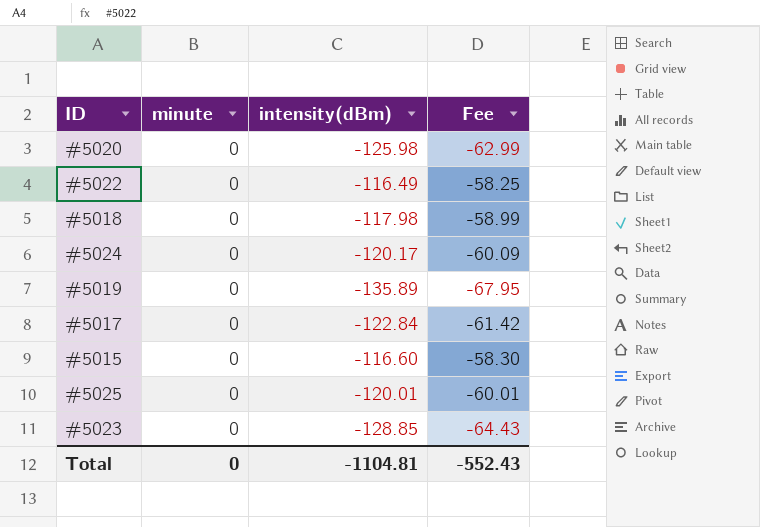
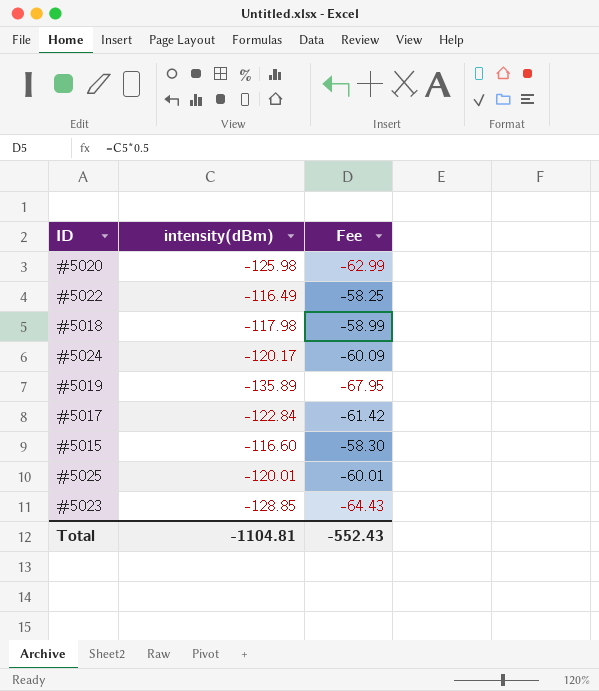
column minute | position: 2 -> none

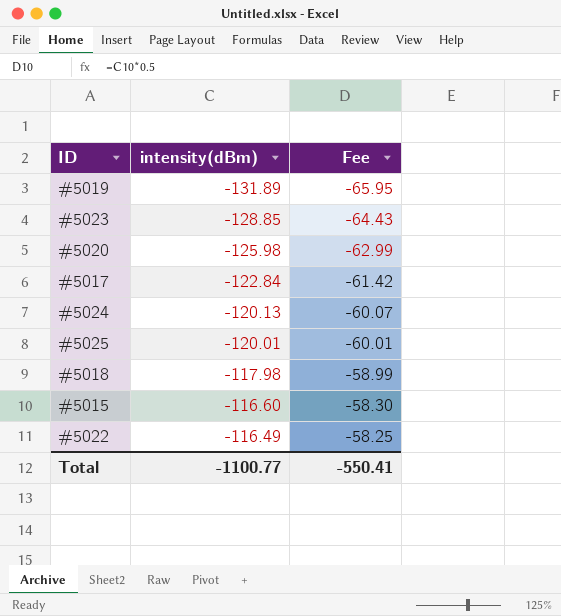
row order: none -> intensity(dBm) ascending
#5019 | intensity(dBm): -135.89 -> -131.89
#5019 | Fee: -67.95 -> -65.95
#5024 | intensity(dBm): -120.17 -> -120.13
#5024 | Fee: -60.09 -> -60.07
Total | intensity(dBm): -1104.81 -> -1100.77
Total | Fee: -552.43 -> -550.41

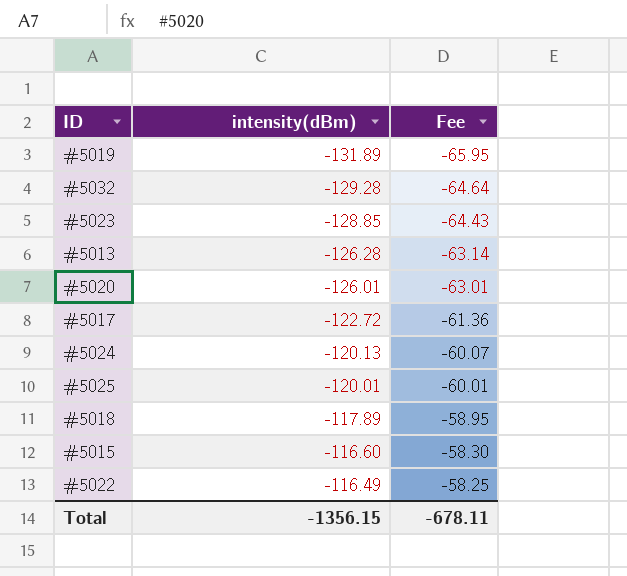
row #5032: none -> -129.28 | -64.64
row #5013: none -> -126.28 | -63.14
#5020 | intensity(dBm): -125.98 -> -126.01
#5020 | Fee: -62.99 -> -63.01
#5017 | intensity(dBm): -122.84 -> -122.72
#5017 | Fee: -61.42 -> -61.36
#5018 | intensity(dBm): -117.98 -> -117.89
#5018 | Fee: -58.99 -> -58.95
Total | intensity(dBm): -1100.77 -> -1356.15
Total | Fee: -550.41 -> -678.11

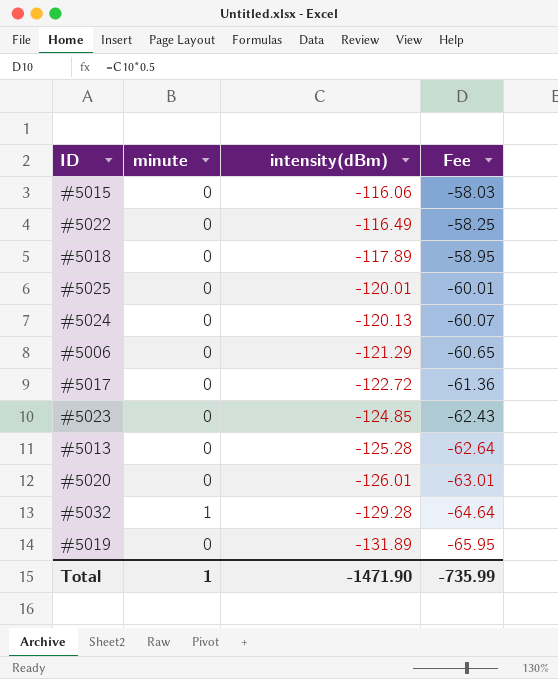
row order: intensity(dBm) ascending -> intensity(dBm) descending
column minute | position: none -> 2
#5015 | intensity(dBm): -116.60 -> -116.06
#5015 | Fee: -58.30 -> -58.03
row #5006: none -> 0 | -121.29 | -60.65
#5023 | intensity(dBm): -128.85 -> -124.85
#5023 | Fee: -64.43 -> -62.43
#5013 | intensity(dBm): -126.28 -> -125.28
#5013 | Fee: -63.14 -> -62.64
Total | intensity(dBm): -1356.15 -> -1471.90
Total | Fee: -678.11 -> -735.99

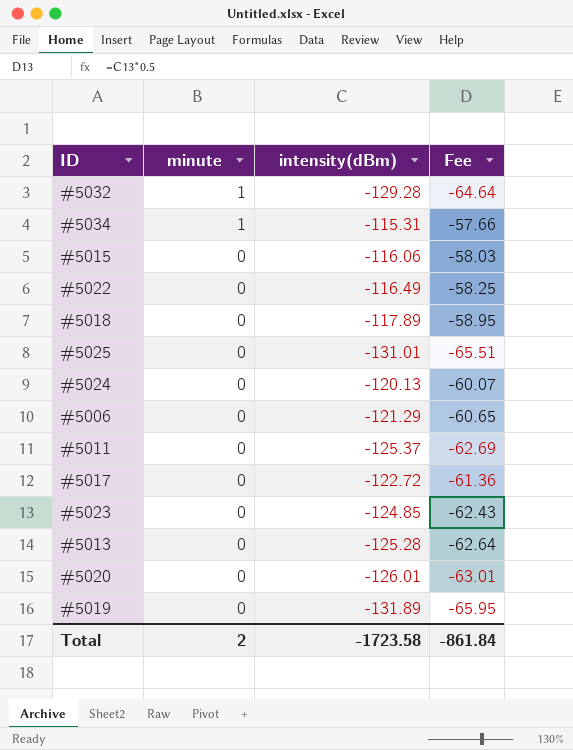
row order: intensity(dBm) descending -> minute descending
row #5034: none -> 1 | -115.31 | -57.66
#5025 | intensity(dBm): -120.01 -> -131.01
#5025 | Fee: -60.01 -> -65.51
row #5011: none -> 0 | -125.37 | -62.69
Total | minute: 1 -> 2
Total | intensity(dBm): -1471.90 -> -1723.58
Total | Fee: -735.99 -> -861.84

